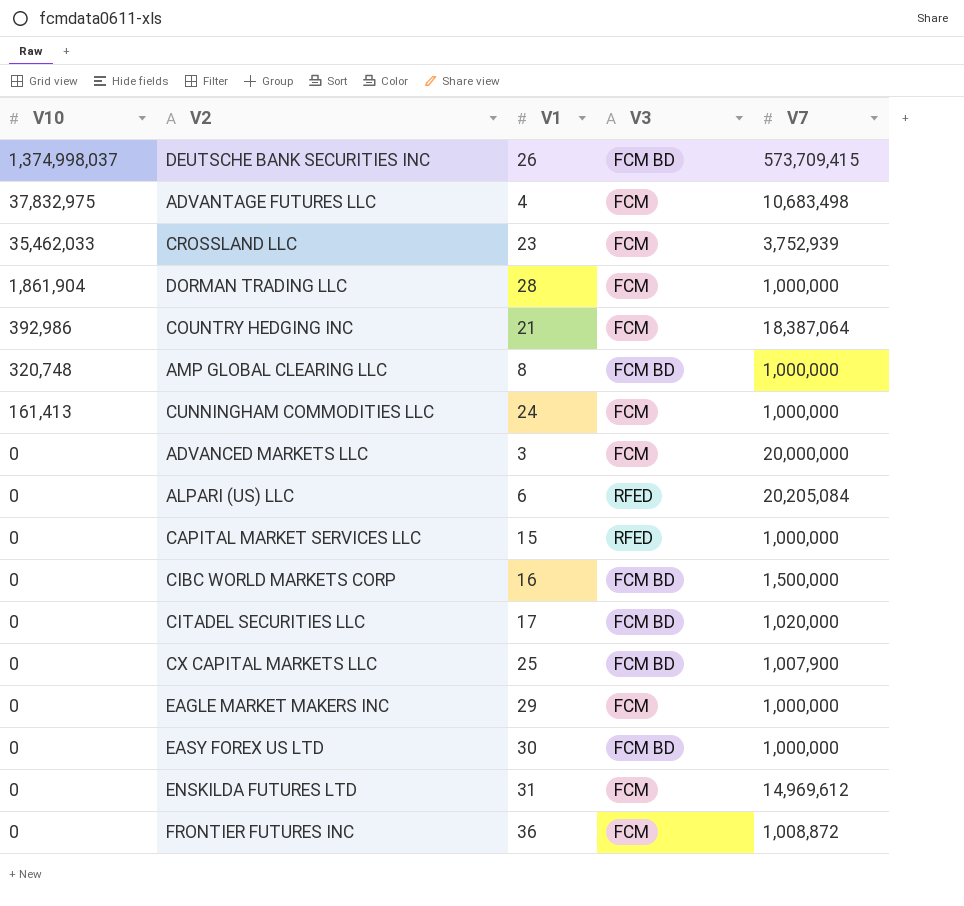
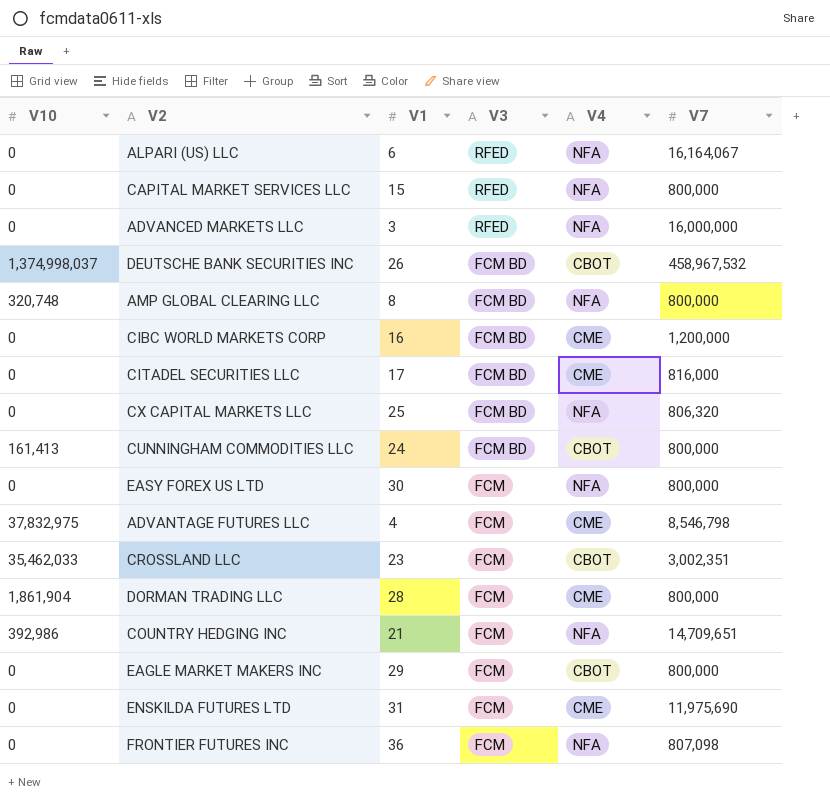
row order: V10 descending -> V3 descending
column V4 | position: none -> 5
ALPARI (US) LLC | V7: 20,205,084 -> 16,164,067
CAPITAL MARKET SERVICES LLC | V7: 1,000,000 -> 800,000
ADVANCED MARKETS LLC | V3: FCM -> RFED
ADVANCED MARKETS LLC | V7: 20,000,000 -> 16,000,000
DEUTSCHE BANK SECURITIES INC | V7: 573,709,415 -> 458,967,532
AMP GLOBAL CLEARING LLC | V7: 1,000,000 -> 800,000
CIBC WORLD MARKETS CORP | V7: 1,500,000 -> 1,200,000
CITADEL SECURITIES LLC | V7: 1,020,000 -> 816,000
CX CAPITAL MARKETS LLC | V7: 1,007,900 -> 806,320
CUNNINGHAM COMMODITIES LLC | V3: FCM -> FCM BD
CUNNINGHAM COMMODITIES LLC | V7: 1,000,000 -> 800,000
EASY FOREX US LTD | V3: FCM BD -> FCM
EASY FOREX US LTD | V7: 1,000,000 -> 800,000
ADVANTAGE FUTURES LLC | V7: 10,683,498 -> 8,546,798
CROSSLAND LLC | V7: 3,752,939 -> 3,002,351
DORMAN TRADING LLC | V7: 1,000,000 -> 800,000
COUNTRY HEDGING INC | V7: 18,387,064 -> 14,709,651
EAGLE MARKET MAKERS INC | V7: 1,000,000 -> 800,000
ENSKILDA FUTURES LTD | V7: 14,969,612 -> 11,975,690
FRONTIER FUTURES INC | V7: 1,008,872 -> 807,098

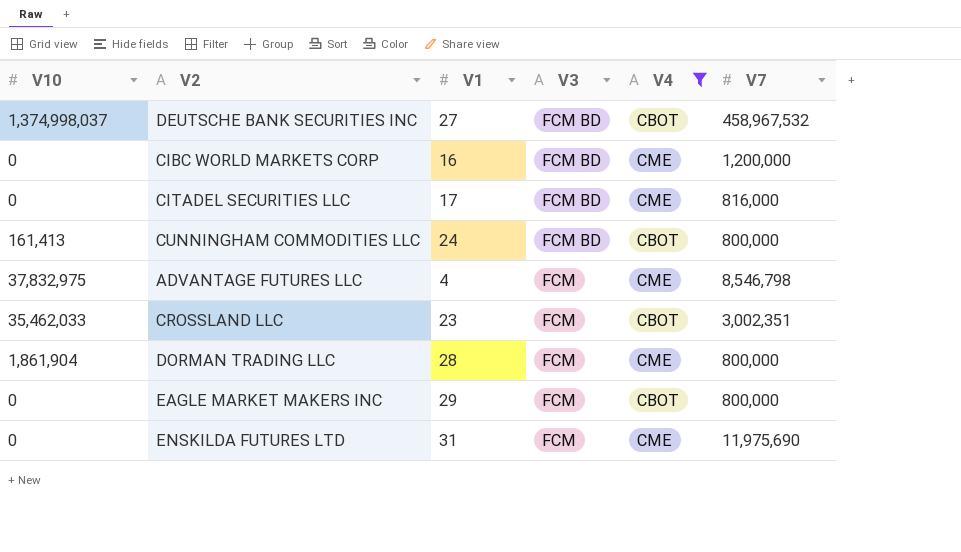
filter: none -> V4 != NFA
DEUTSCHE BANK SECURITIES INC | V1: 26 -> 27

